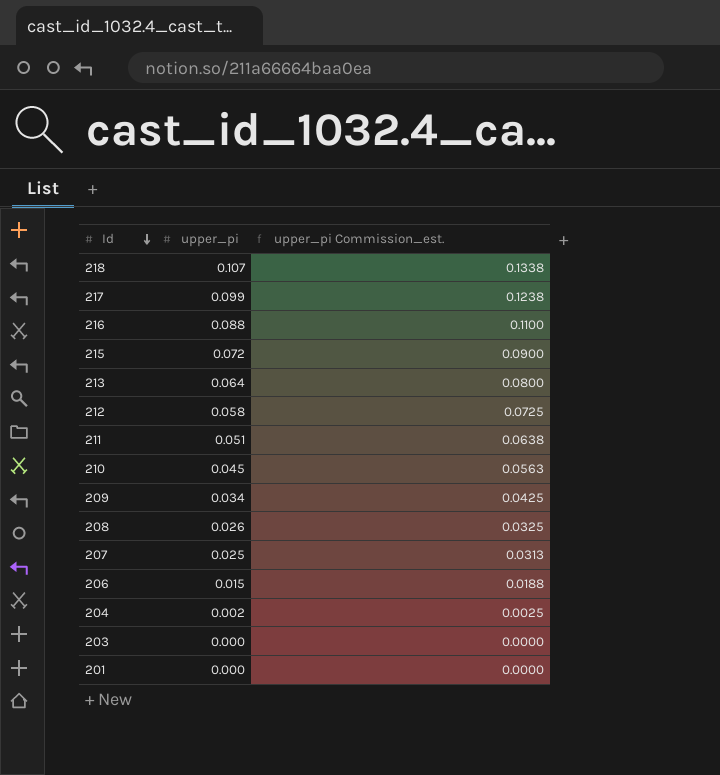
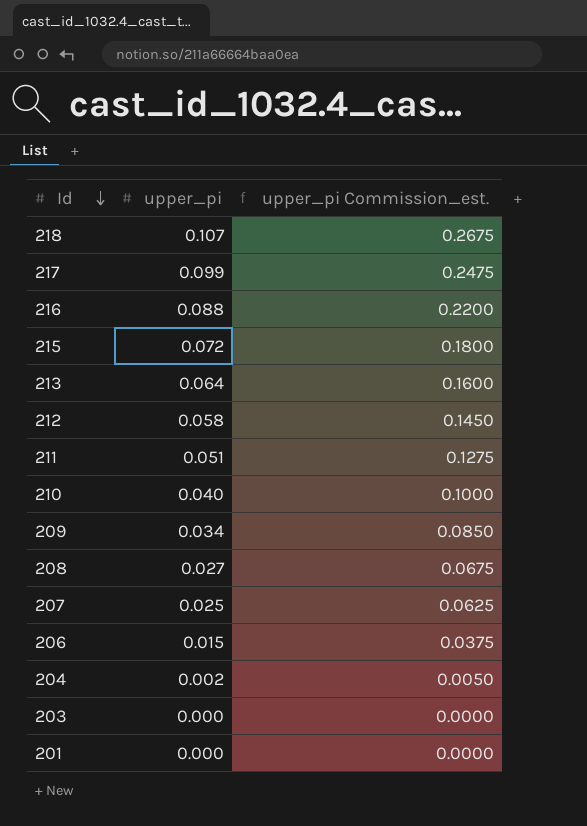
column upper_pi Commission_est. | formula: [upper_pi] * 1.25 -> [upper_pi] * 2.5
210 | upper_pi: 0.045 -> 0.040
208 | upper_pi: 0.026 -> 0.027

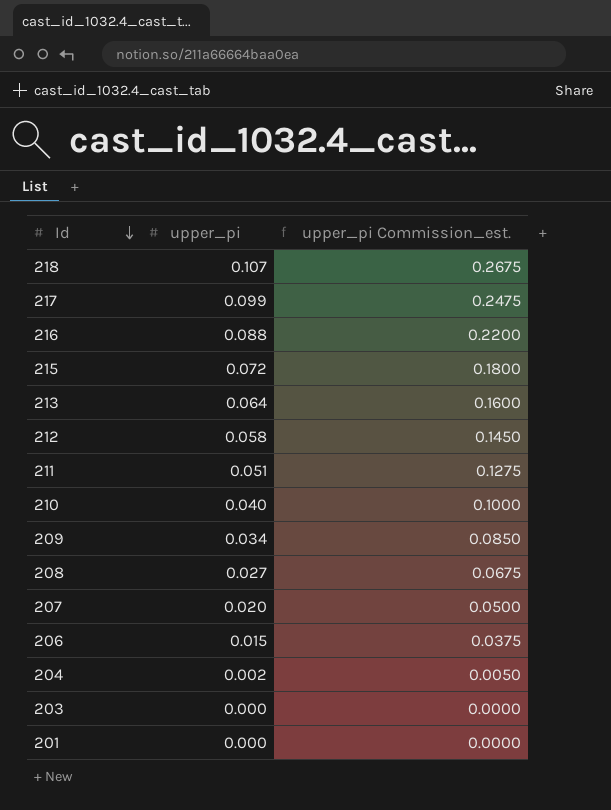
207 | upper_pi: 0.025 -> 0.020
207 | upper_pi Commission_est.: 0.0625 -> 0.0500

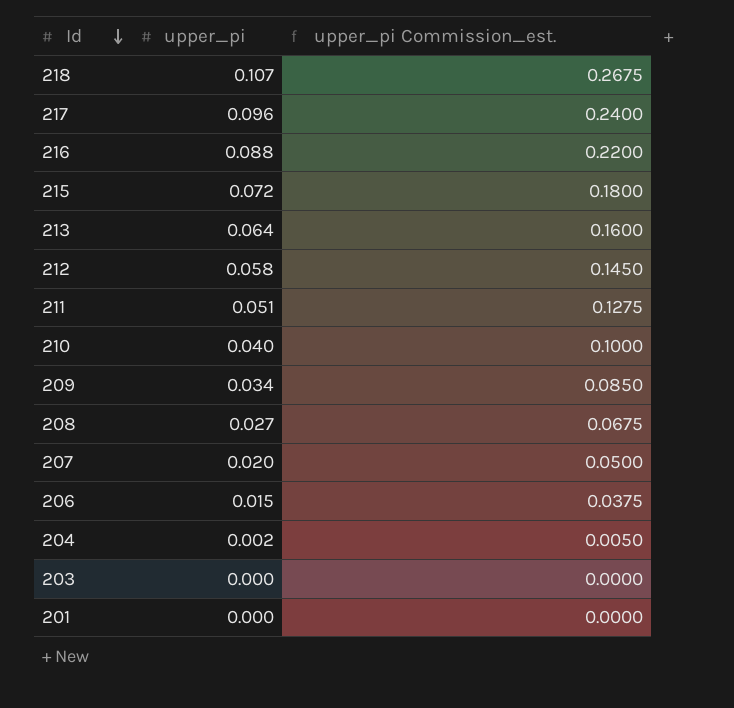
217 | upper_pi: 0.099 -> 0.096
217 | upper_pi Commission_est.: 0.2475 -> 0.2400

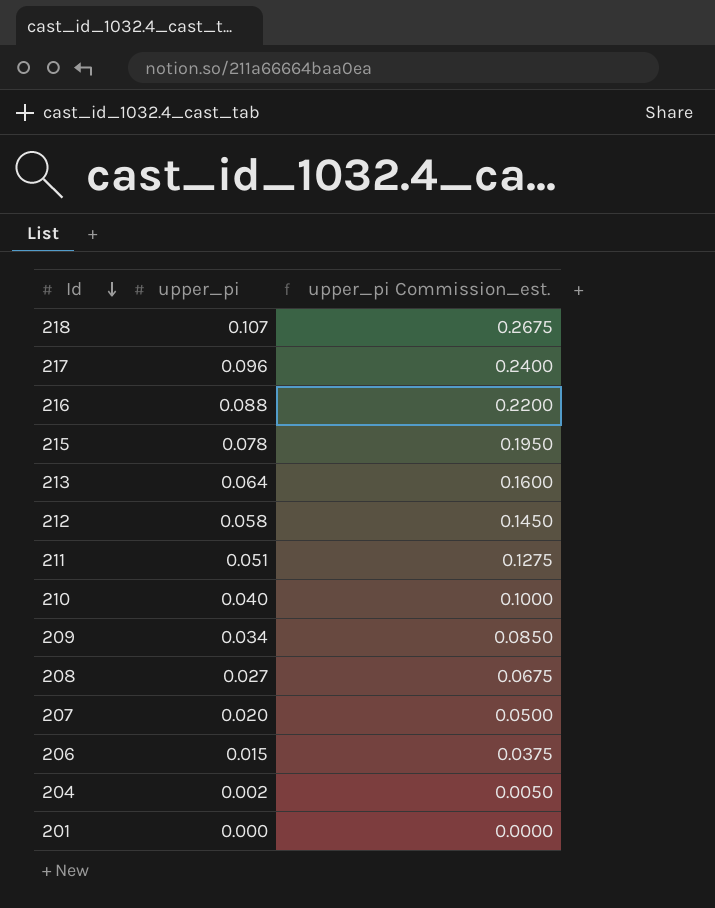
row 203: 0.000 | 0.0000 -> none
215 | upper_pi: 0.072 -> 0.078
215 | upper_pi Commission_est.: 0.1800 -> 0.1950

